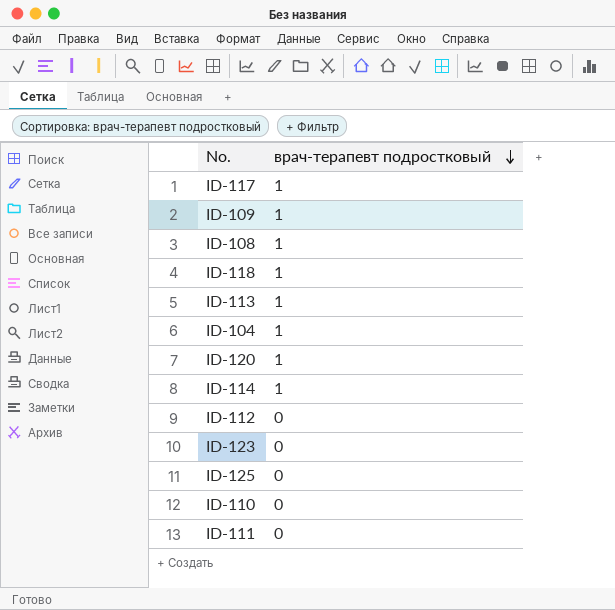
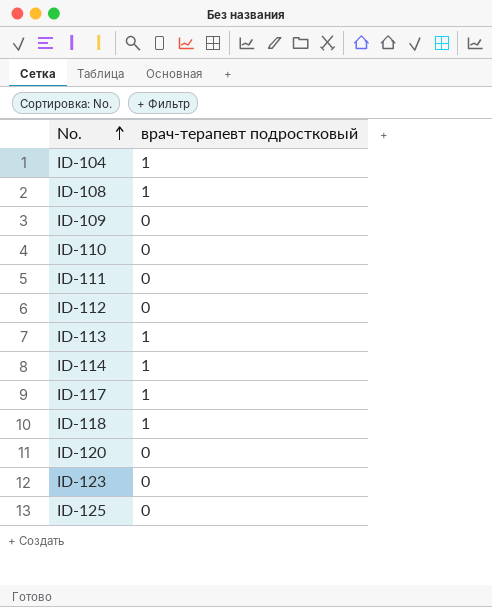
row order: врач-терапевт подростковый descending -> No. ascending
ID-109 | врач-терапевт подростковый: 1 -> 0
ID-120 | врач-терапевт подростковый: 1 -> 0

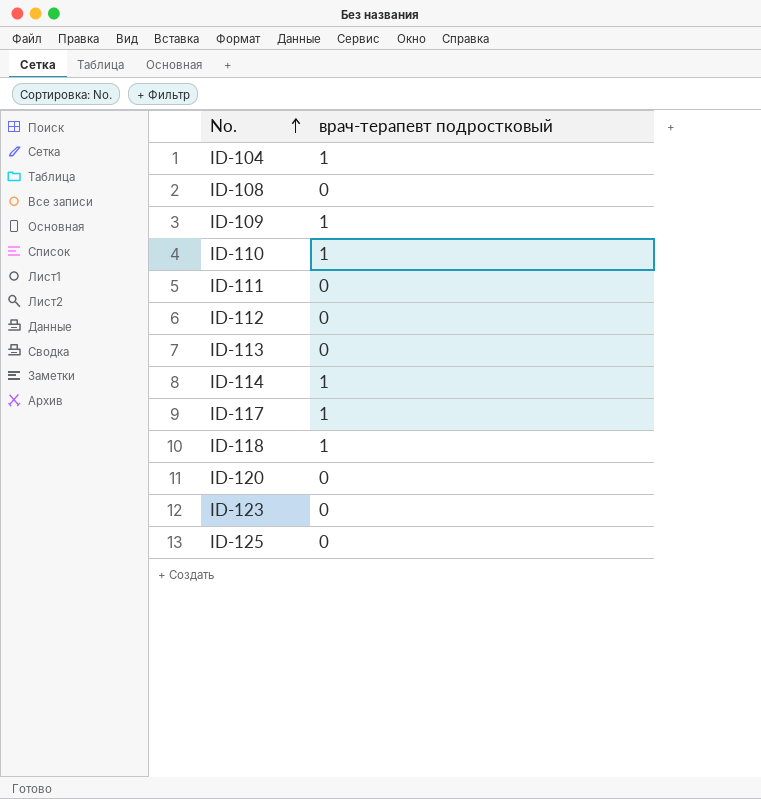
ID-108 | врач-терапевт подростковый: 1 -> 0
ID-109 | врач-терапевт подростковый: 0 -> 1
ID-110 | врач-терапевт подростковый: 0 -> 1
ID-113 | врач-терапевт подростковый: 1 -> 0

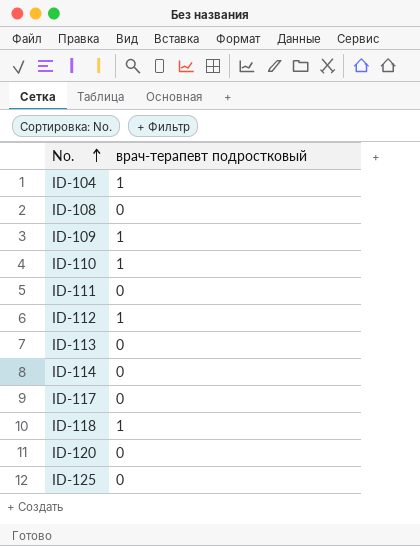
row ID-123: 0 -> none
ID-112 | врач-терапевт подростковый: 0 -> 1
ID-114 | врач-терапевт подростковый: 1 -> 0
ID-117 | врач-терапевт подростковый: 1 -> 0

